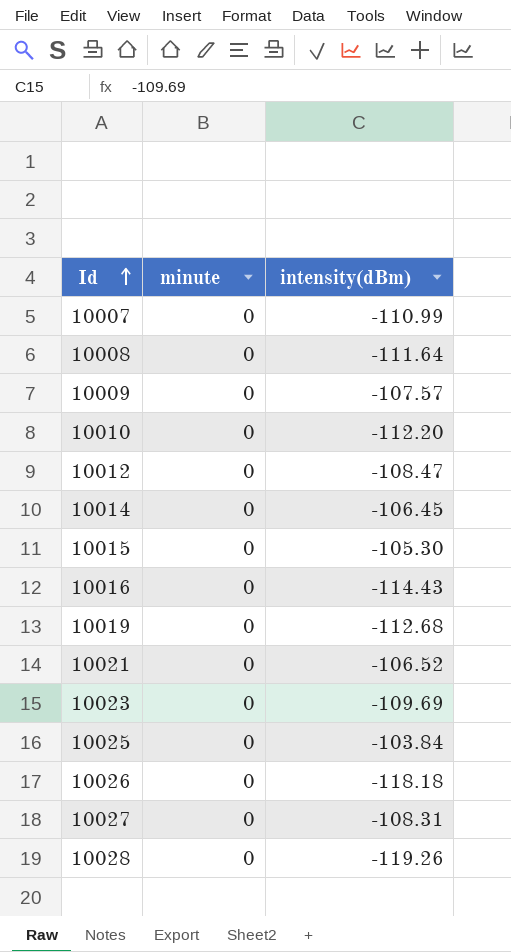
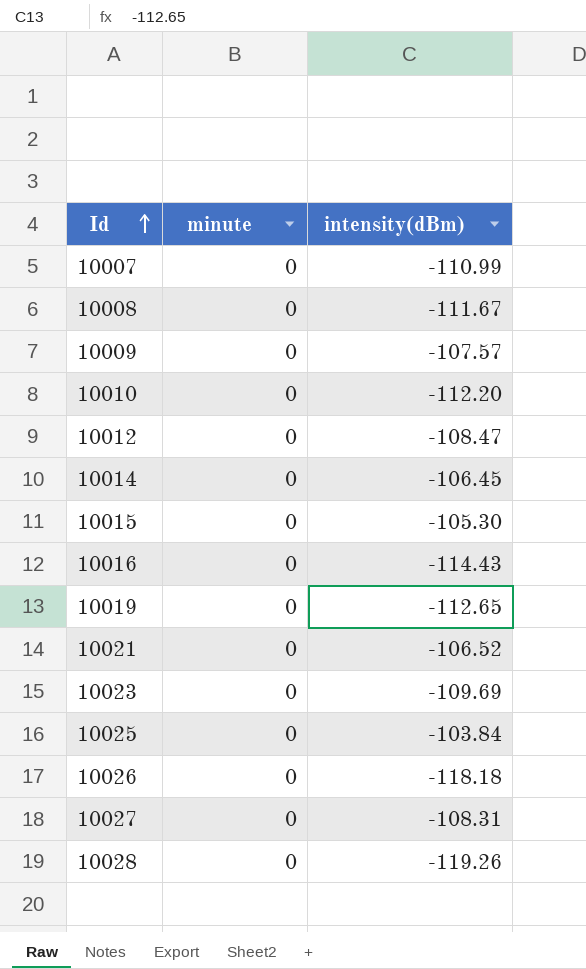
10008 | intensity(dBm): -111.64 -> -111.67
10019 | intensity(dBm): -112.68 -> -112.65

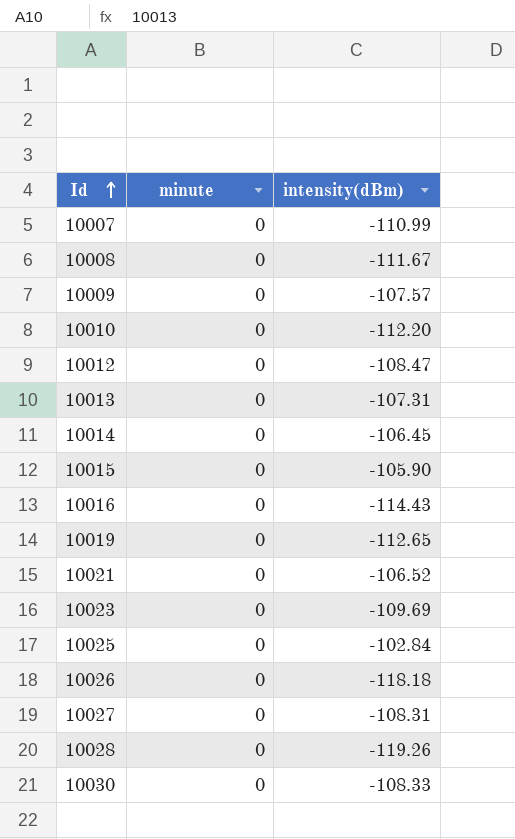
row 10013: none -> 0 | -107.31
10015 | intensity(dBm): -105.30 -> -105.90
10025 | intensity(dBm): -103.84 -> -102.84
row 10030: none -> 0 | -108.33

